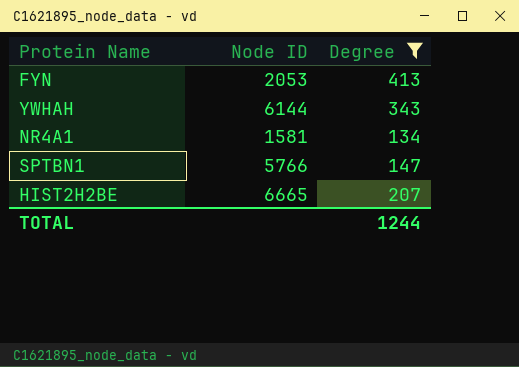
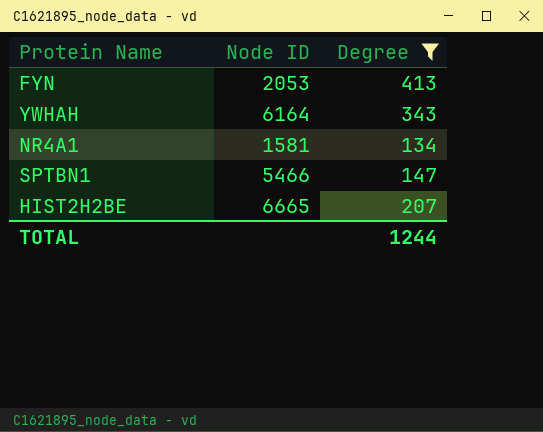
YWHAH | Node ID: 6144 -> 6164
SPTBN1 | Node ID: 5766 -> 5466

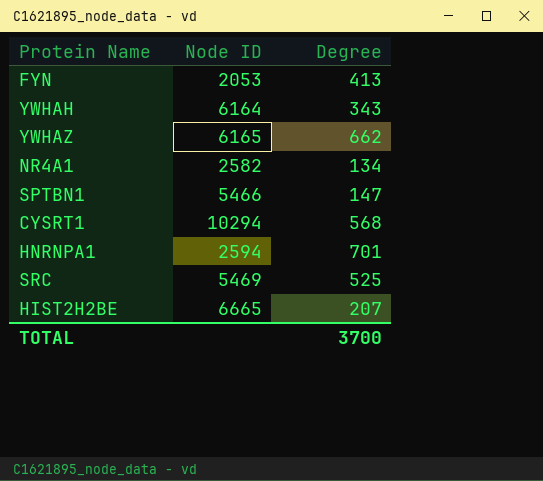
filter: Degree <= 413 -> none
NR4A1 | Node ID: 1581 -> 2582
TOTAL | Degree: 1244 -> 3700

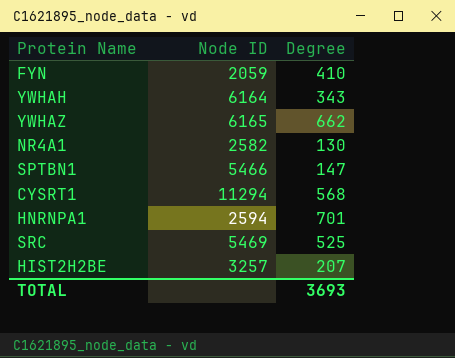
FYN | Node ID: 2053 -> 2059
FYN | Degree: 413 -> 410
NR4A1 | Degree: 134 -> 130
CYSRT1 | Node ID: 10294 -> 11294
HIST2H2BE | Node ID: 6665 -> 3257
TOTAL | Degree: 3700 -> 3693

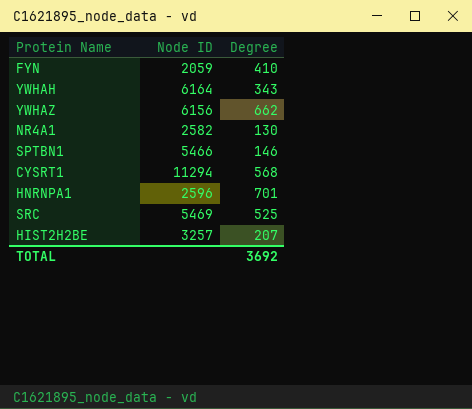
YWHAZ | Node ID: 6165 -> 6156
SPTBN1 | Degree: 147 -> 146
HNRNPA1 | Node ID: 2594 -> 2596
TOTAL | Degree: 3693 -> 3692

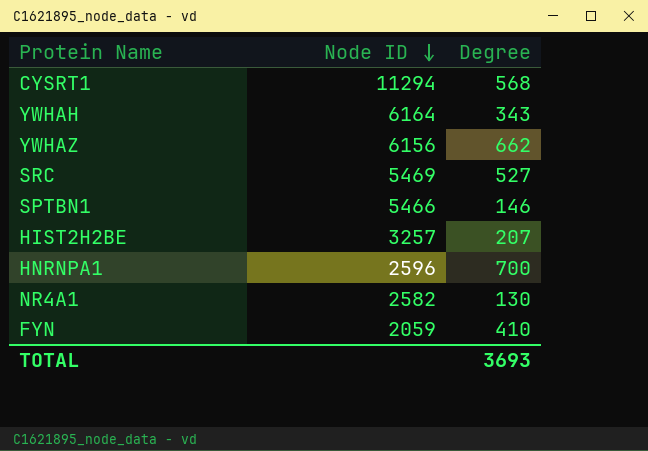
row order: none -> Node ID descending
SRC | Degree: 525 -> 527
HNRNPA1 | Degree: 701 -> 700
TOTAL | Degree: 3692 -> 3693

